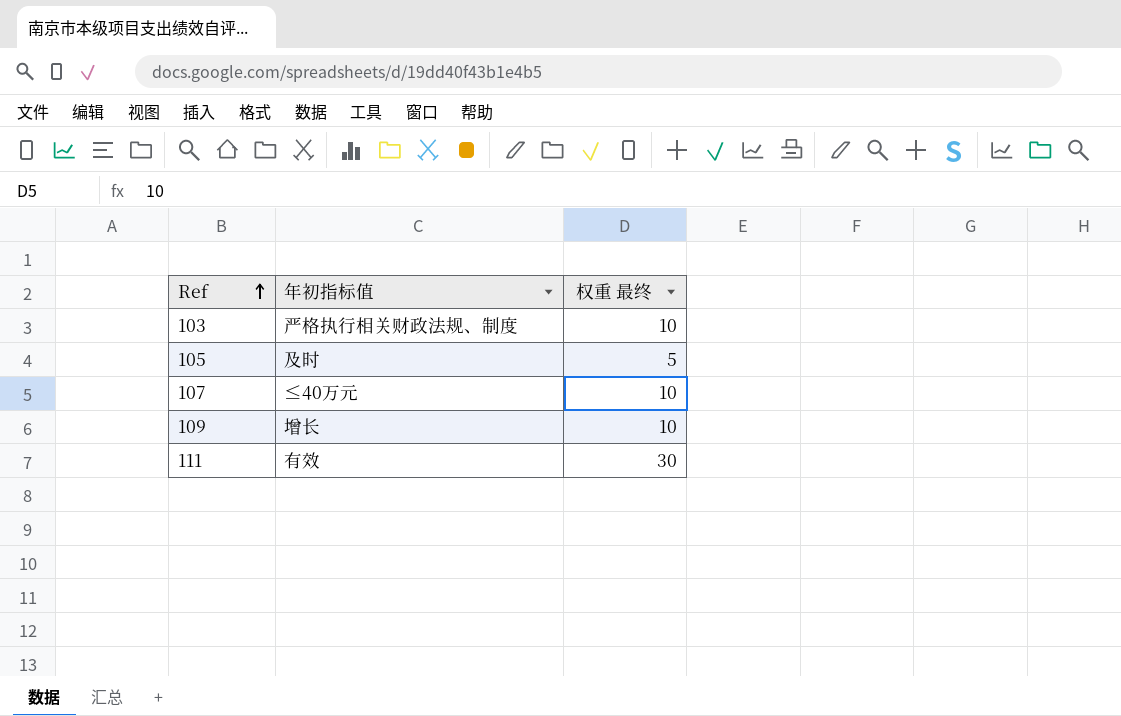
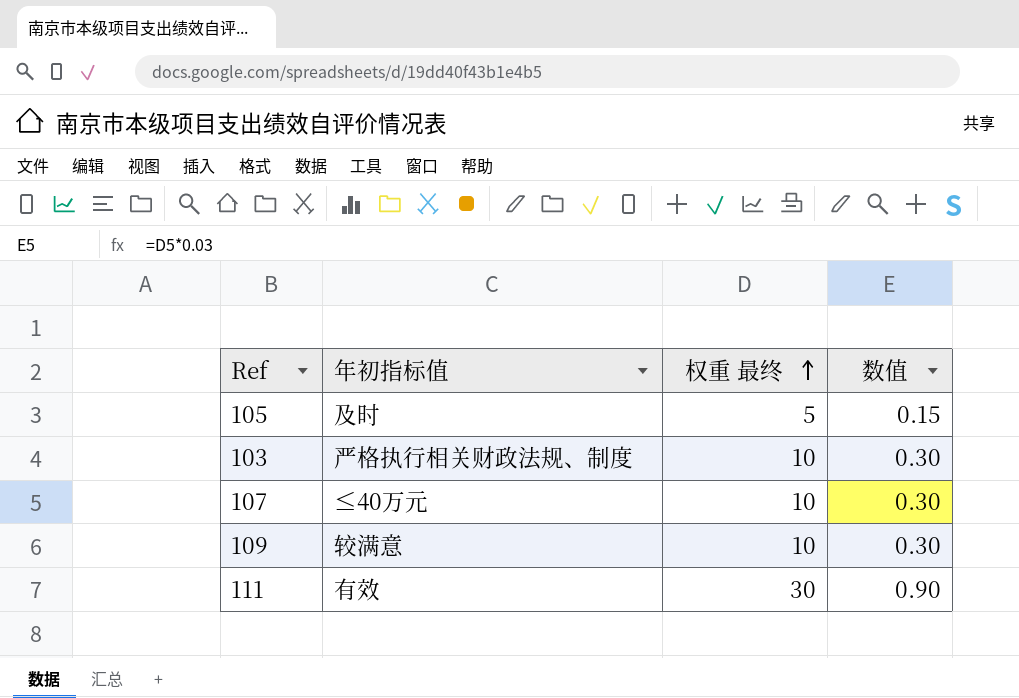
row order: Ref ascending -> 权重 最终 ascending
column 数值 | formula: none -> [权重 最终] * 0.03
109 | 年初指标值: 增长 -> 较满意

